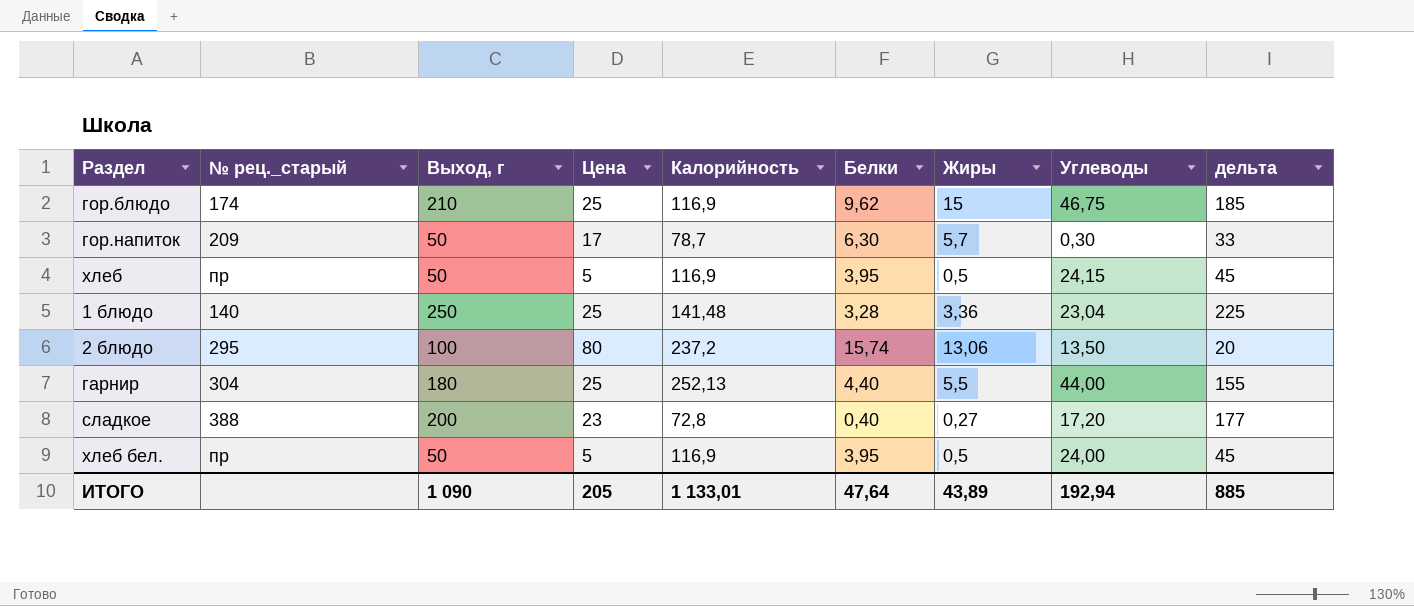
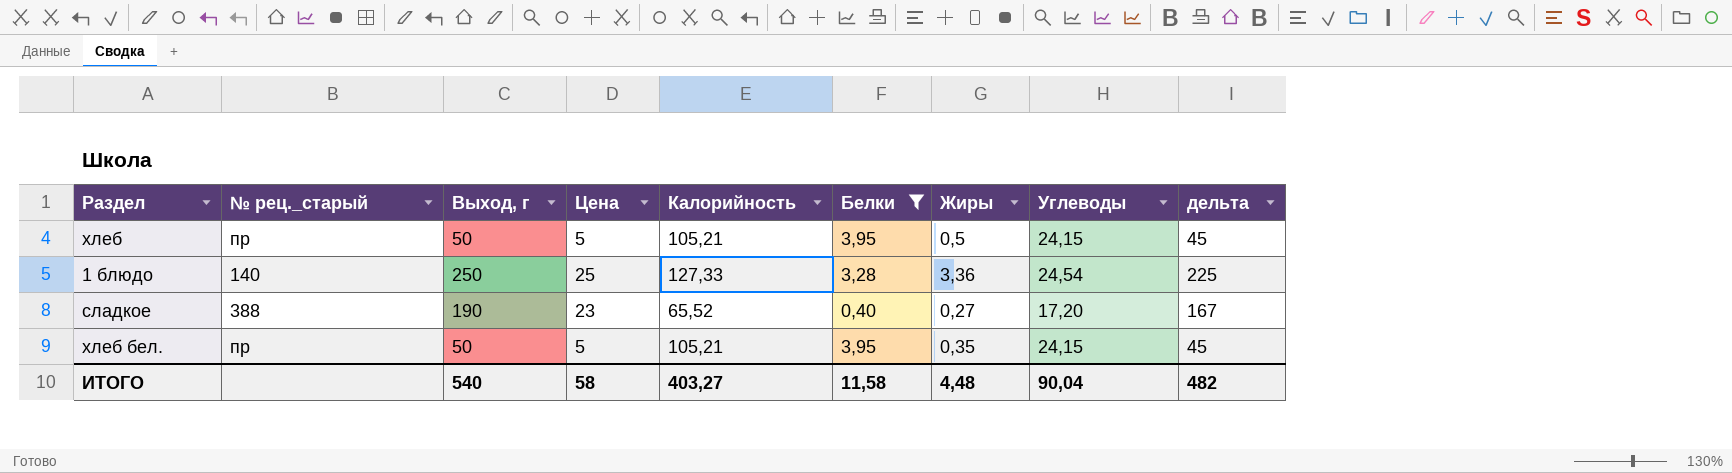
filter: none -> Белки <= 3,95
хлеб | Калорийность: 116,9 -> 105,21
1 блюдо | Калорийность: 141,48 -> 127,33
1 блюдо | Углеводы: 23,04 -> 24,54
сладкое | Выход, г: 200 -> 190
сладкое | Калорийность: 72,8 -> 65,52
сладкое | дельта: 177 -> 167
хлеб бел. | Калорийность: 116,9 -> 105,21
хлеб бел. | Жиры: 0,5 -> 0,35
хлеб бел. | Углеводы: 24,00 -> 24,15
ИТОГО | Выход, г: 1 090 -> 540
ИТОГО | Цена: 205 -> 58
ИТОГО | Калорийность: 1 133,01 -> 403,27
ИТОГО | Белки: 47,64 -> 11,58
ИТОГО | Жиры: 43,89 -> 4,48
ИТОГО | Углеводы: 192,94 -> 90,04
ИТОГО | дельта: 885 -> 482

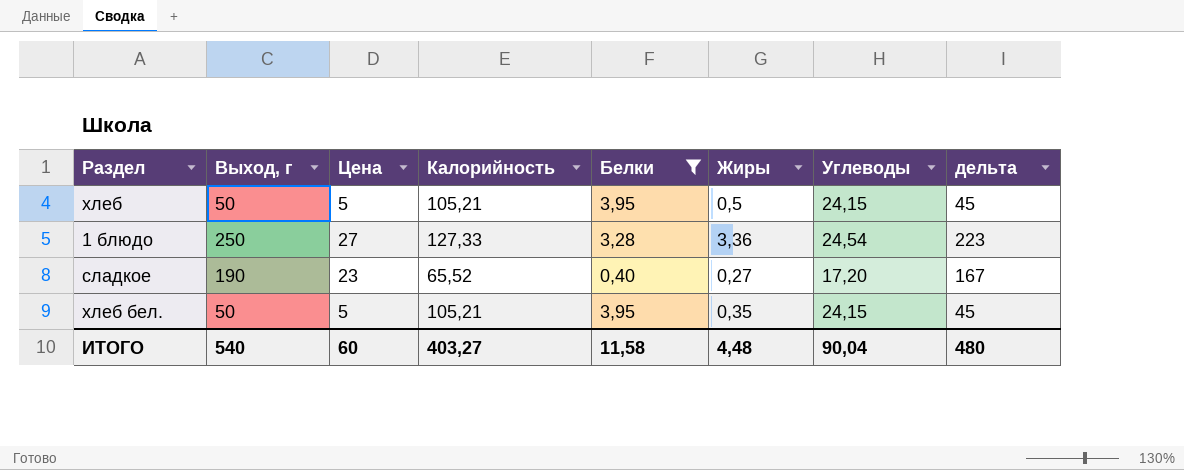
column № рец._старый | position: 2 -> none
1 блюдо | Цена: 25 -> 27
1 блюдо | дельта: 225 -> 223
ИТОГО | Цена: 58 -> 60
ИТОГО | дельта: 482 -> 480

